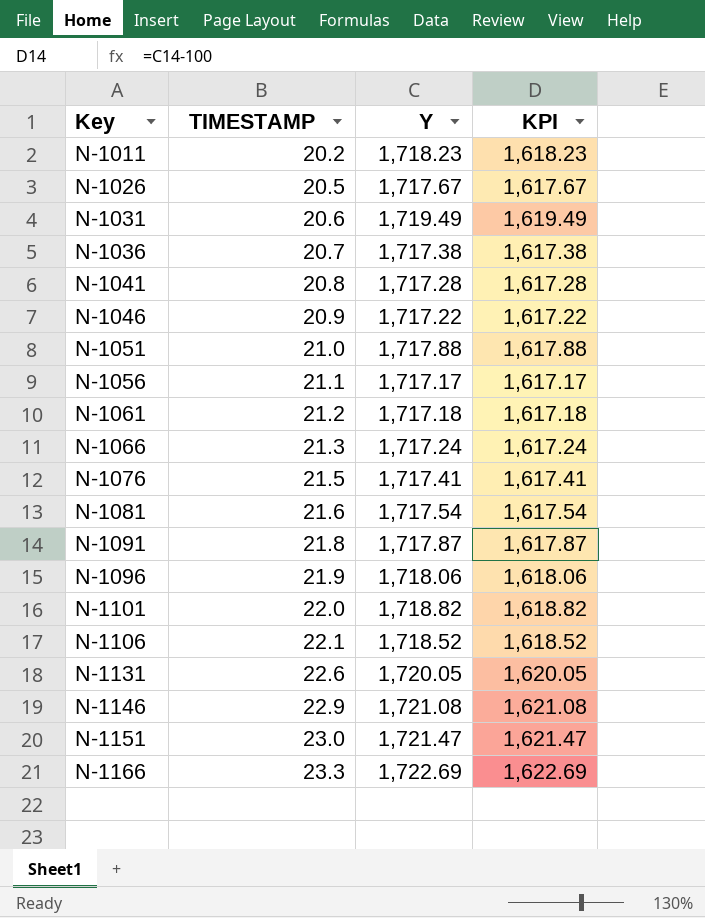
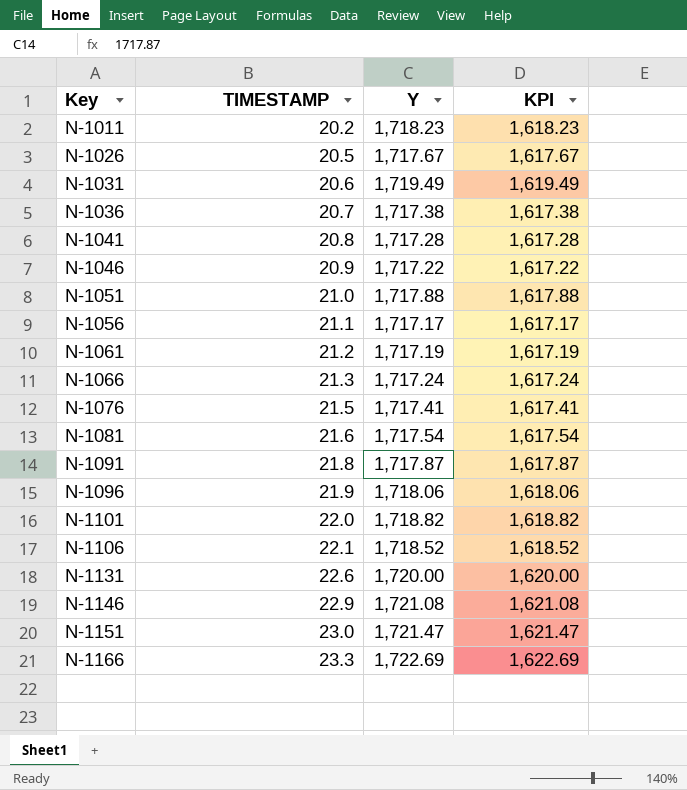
N-1061 | Y: 1,717.18 -> 1,717.19
N-1061 | KPI: 1,617.18 -> 1,617.19
N-1131 | Y: 1,720.05 -> 1,720.00
N-1131 | KPI: 1,620.05 -> 1,620.00

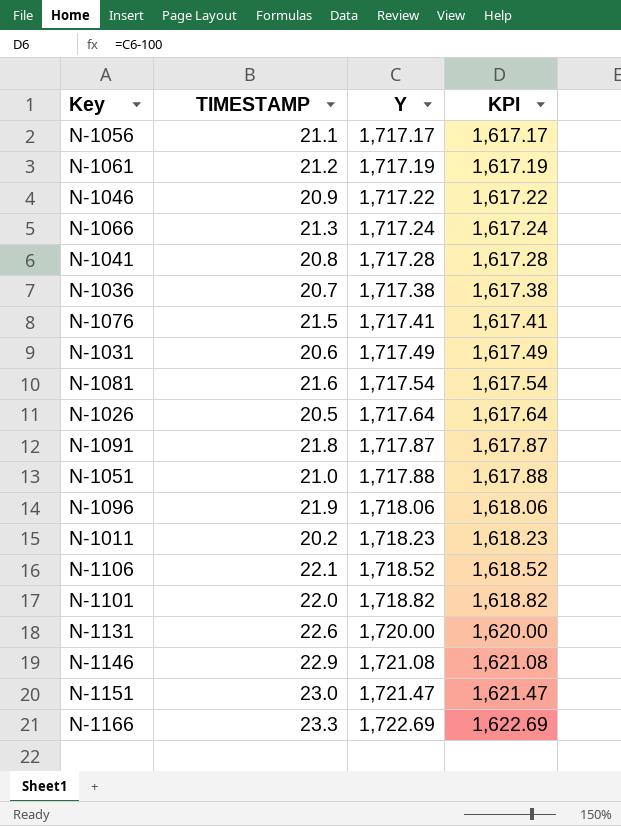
row order: Key ascending -> Y ascending
N-1031 | Y: 1,719.49 -> 1,717.49
N-1031 | KPI: 1,619.49 -> 1,617.49
N-1026 | Y: 1,717.67 -> 1,717.64
N-1026 | KPI: 1,617.67 -> 1,617.64

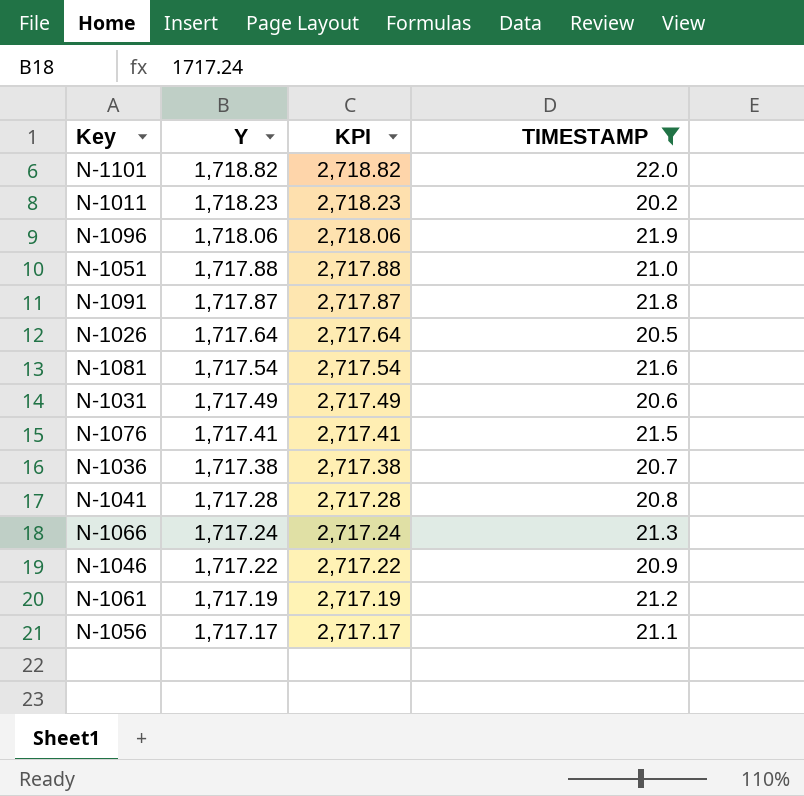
filter: none -> TIMESTAMP <= 22.0
row order: Y ascending -> Y descending
column KPI | formula: [Y] - 100 -> [Y] + 1000
column TIMESTAMP | position: 2 -> 4

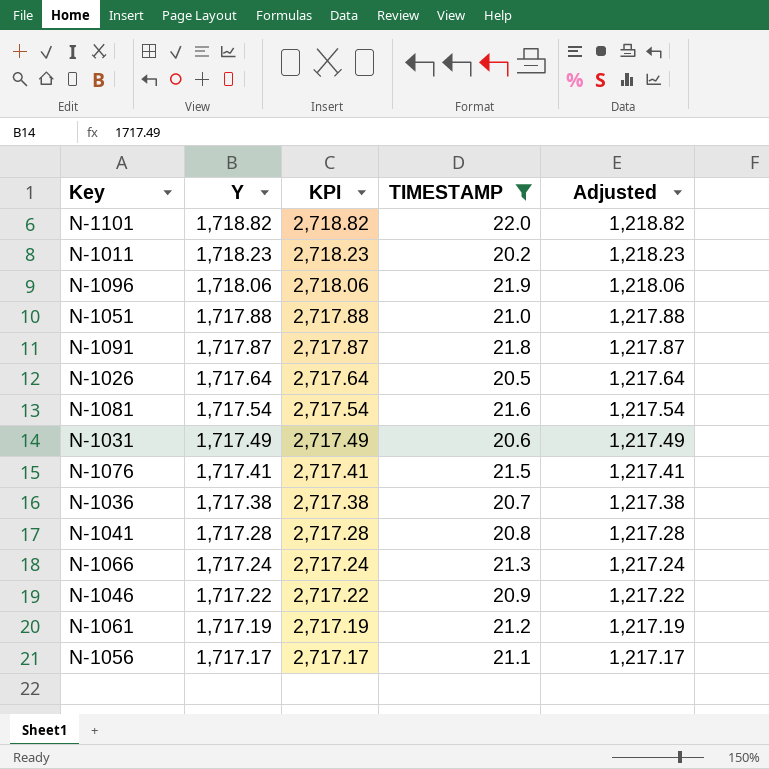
column Adjusted | formula: none -> [Y] - 500

